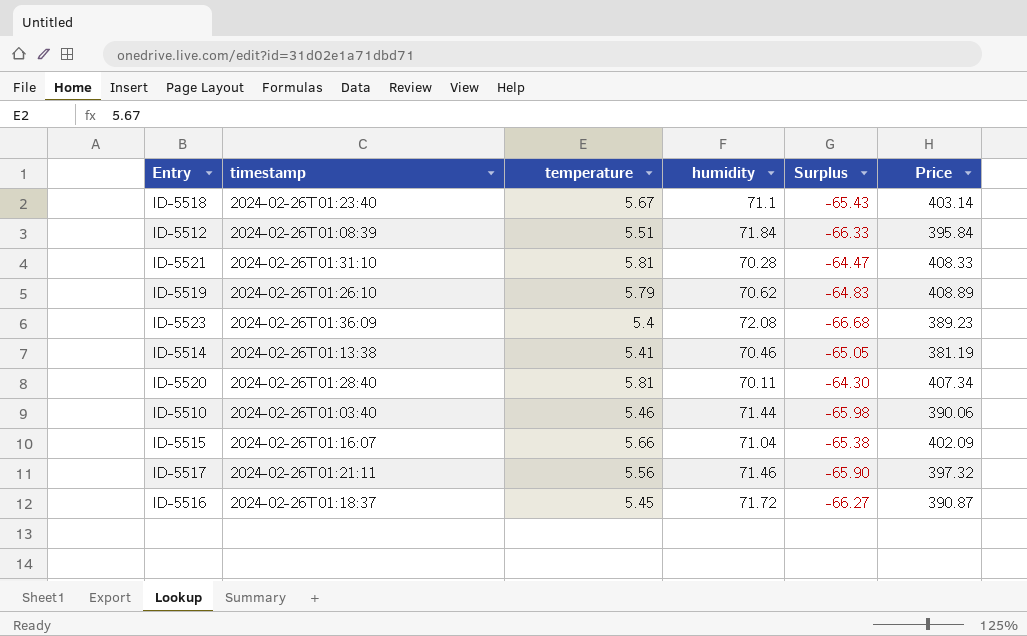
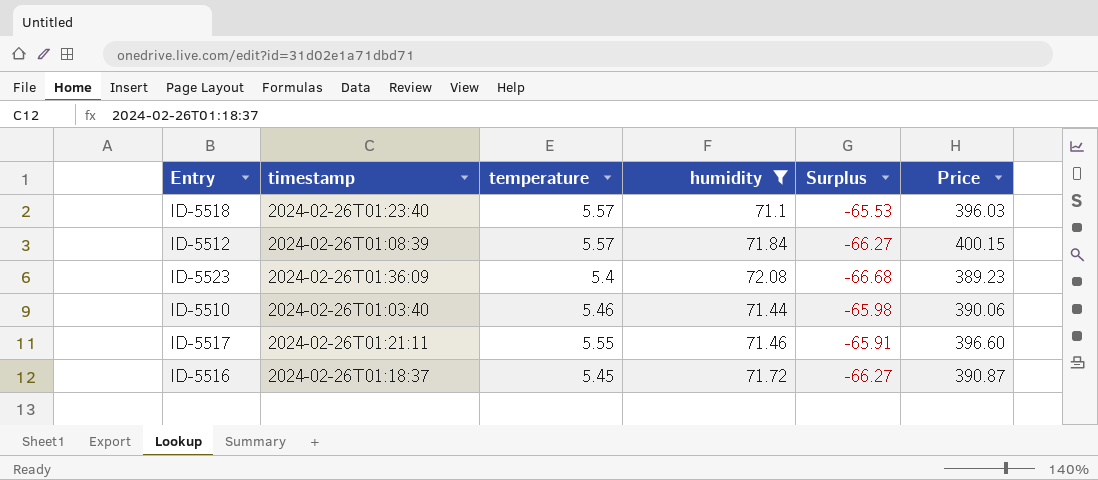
filter: none -> humidity >= 71.1
ID-5518 | temperature: 5.67 -> 5.57
ID-5518 | Surplus: -65.43 -> -65.53
ID-5518 | Price: 403.14 -> 396.03
ID-5512 | temperature: 5.51 -> 5.57
ID-5512 | Surplus: -66.33 -> -66.27
ID-5512 | Price: 395.84 -> 400.15
ID-5517 | temperature: 5.56 -> 5.55
ID-5517 | Surplus: -65.90 -> -65.91
ID-5517 | Price: 397.32 -> 396.60

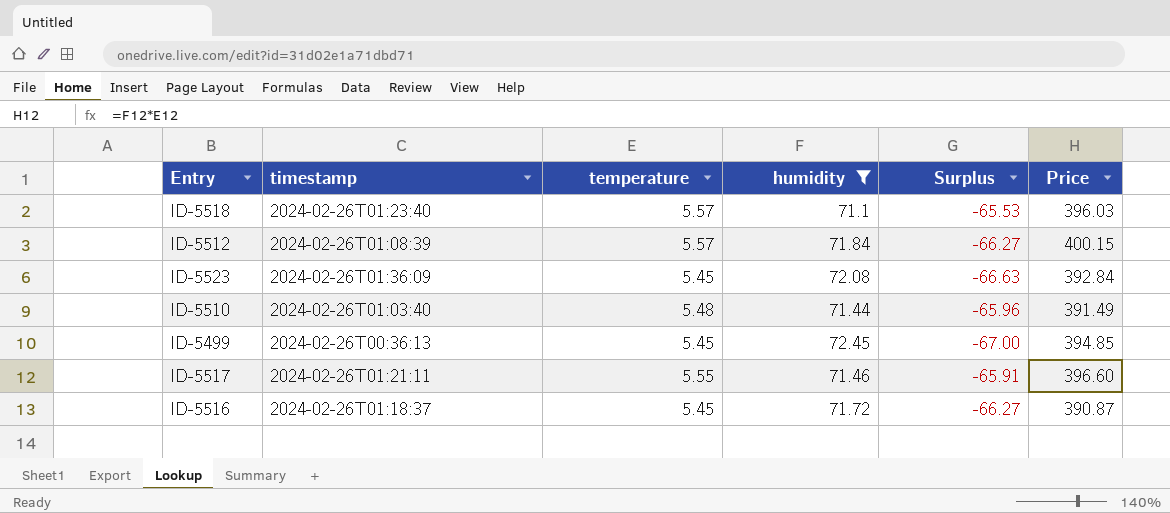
ID-5523 | temperature: 5.4 -> 5.45
ID-5523 | Surplus: -66.68 -> -66.63
ID-5523 | Price: 389.23 -> 392.84
ID-5510 | temperature: 5.46 -> 5.48
ID-5510 | Surplus: -65.98 -> -65.96
ID-5510 | Price: 390.06 -> 391.49
row ID-5499: none -> 2024-02-26T00:36:13 | 5.45 | 72.45 | -67.00 | 394.85

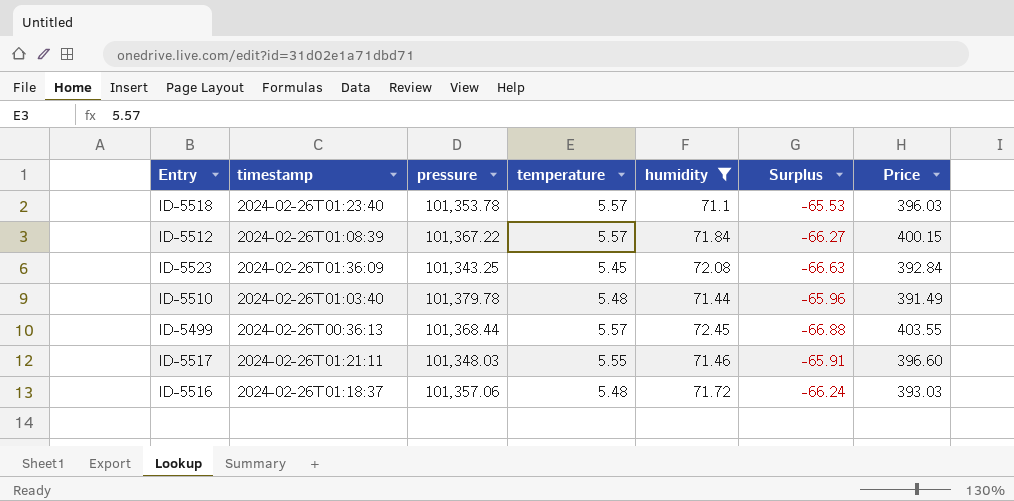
column pressure | position: none -> 3
ID-5499 | temperature: 5.45 -> 5.57
ID-5499 | Surplus: -67.00 -> -66.88
ID-5499 | Price: 394.85 -> 403.55
ID-5516 | temperature: 5.45 -> 5.48
ID-5516 | Surplus: -66.27 -> -66.24
ID-5516 | Price: 390.87 -> 393.03

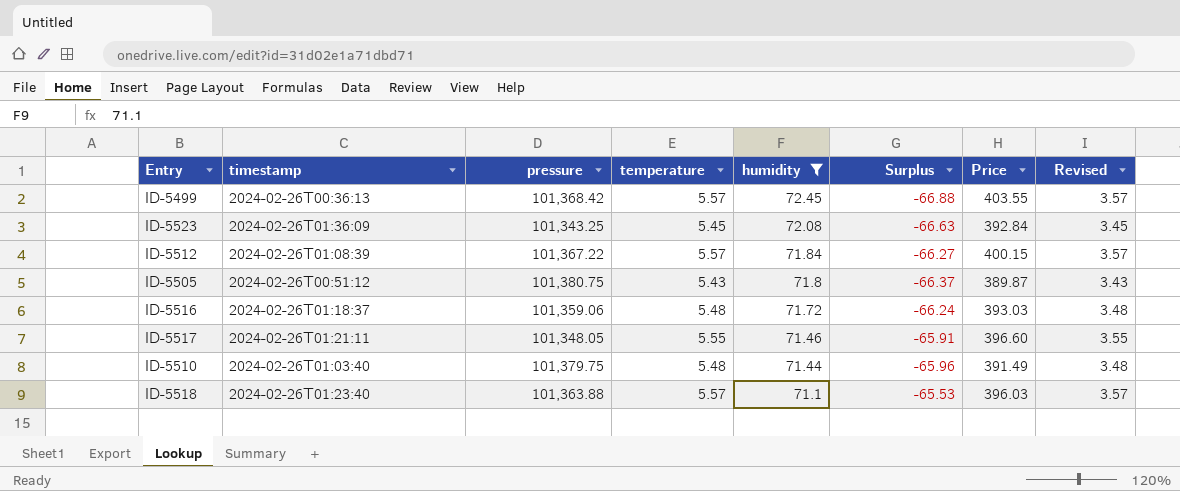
row order: none -> humidity descending
column Revised | formula: none -> [temperature] - 2
ID-5499 | pressure: 101,368.44 -> 101,368.42
row ID-5505: none -> 2024-02-26T00:51:12 | 101,380.75 | 5.43 | 71.8 | -66.37 | 389.87 | 3.43
ID-5516 | pressure: 101,357.06 -> 101,359.06
ID-5517 | pressure: 101,348.03 -> 101,348.05
ID-5510 | pressure: 101,379.78 -> 101,379.75
ID-5518 | pressure: 101,353.78 -> 101,363.88

